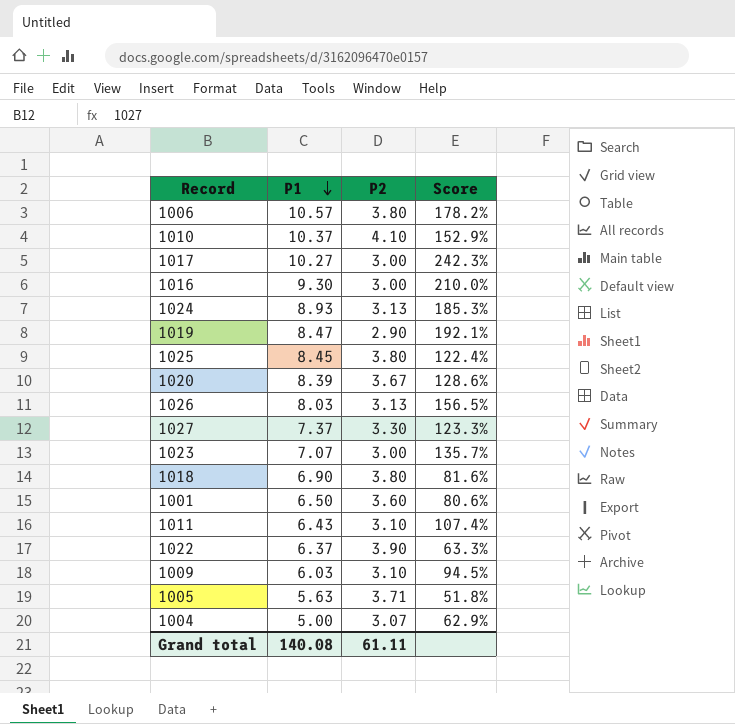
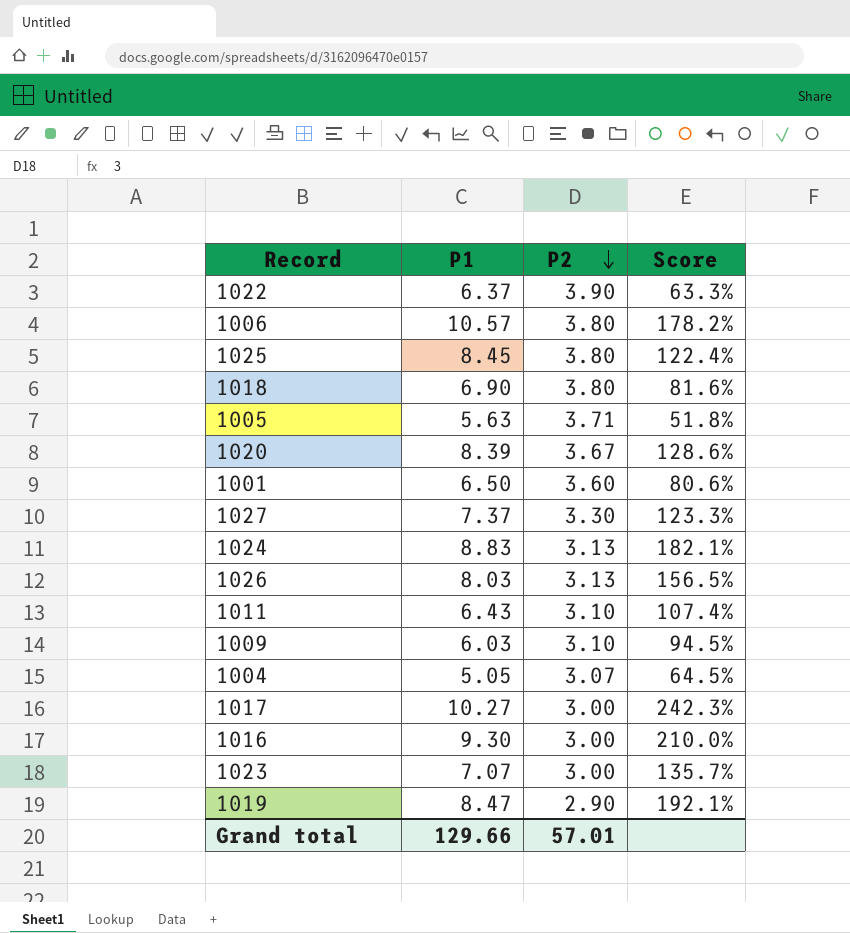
row order: P1 descending -> P2 descending
row 1010: 10.37 | 4.10 | 152.9% -> none
1024 | P1: 8.93 -> 8.83
1024 | Score: 185.3% -> 182.1%
1004 | P1: 5.00 -> 5.05
1004 | Score: 62.9% -> 64.5%
Grand total | P1: 140.08 -> 129.66
Grand total | P2: 61.11 -> 57.01

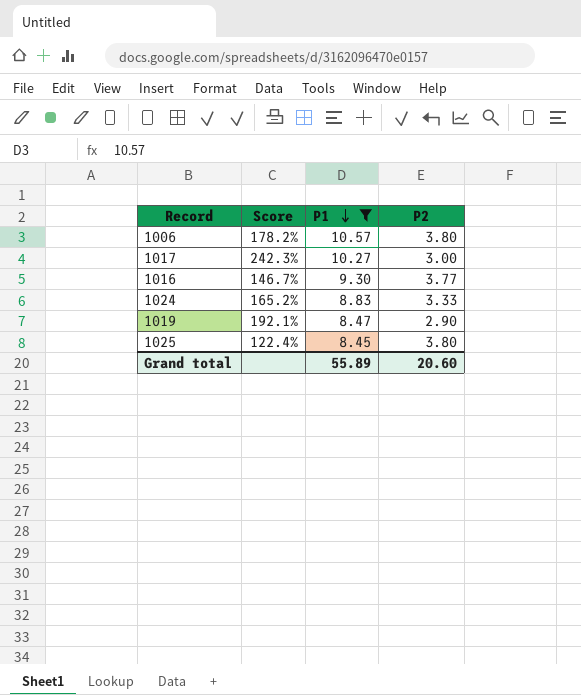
filter: none -> P1 >= 8.45
row order: P2 descending -> P1 descending
column Score | position: 4 -> 2
1016 | Score: 210.0% -> 146.7%
1016 | P2: 3.00 -> 3.77
1024 | Score: 182.1% -> 165.2%
1024 | P2: 3.13 -> 3.33
Grand total | P1: 129.66 -> 55.89
Grand total | P2: 57.01 -> 20.60

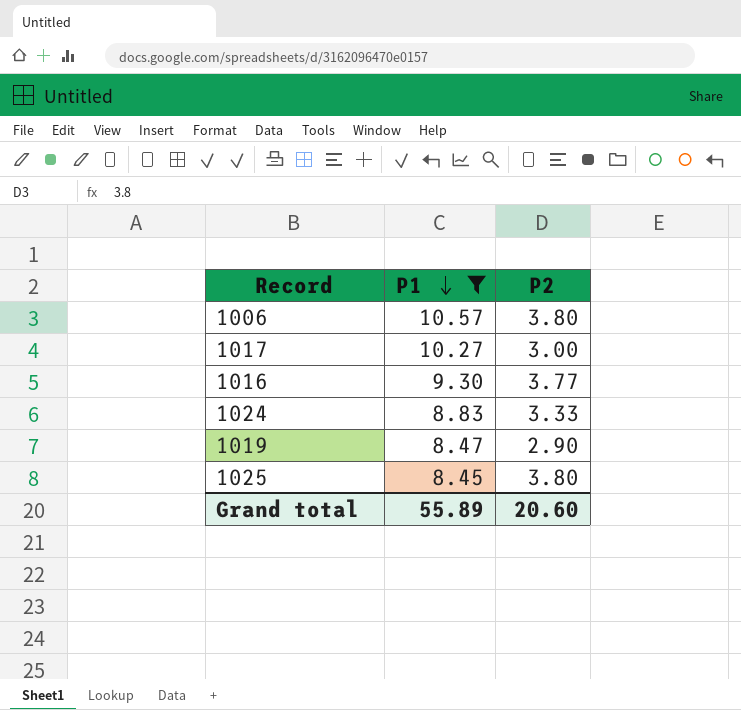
column Score | formula: ([P1] - [P2]) / [P2] -> none

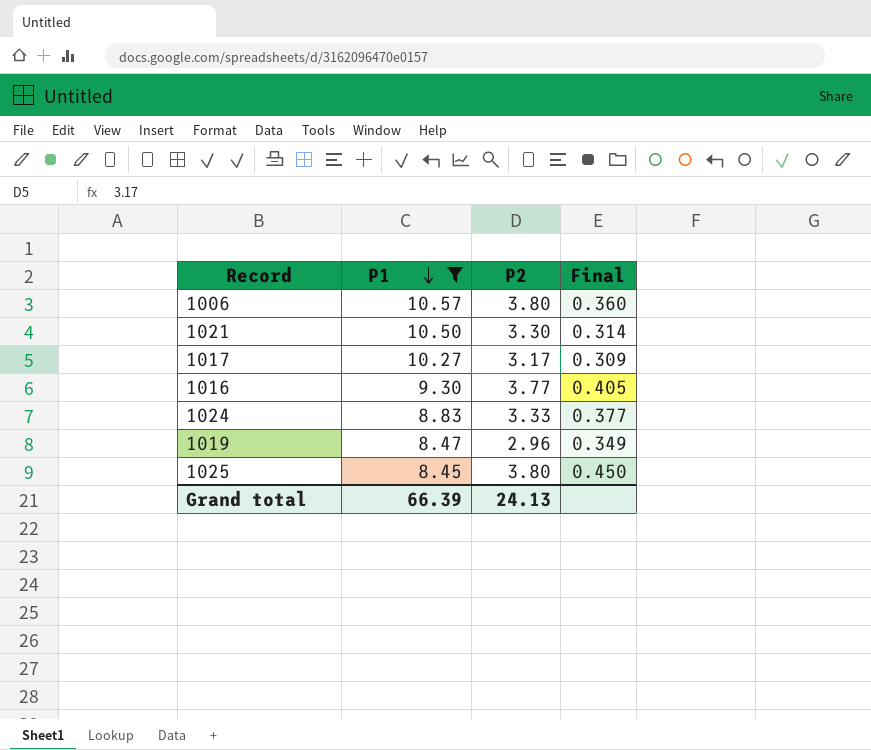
column Final | formula: none -> [P2] / [P1]
row 1021: none -> 10.50 | 3.30 | 0.314
1017 | P2: 3.00 -> 3.17
1019 | P2: 2.90 -> 2.96
Grand total | P1: 55.89 -> 66.39
Grand total | P2: 20.60 -> 24.13

